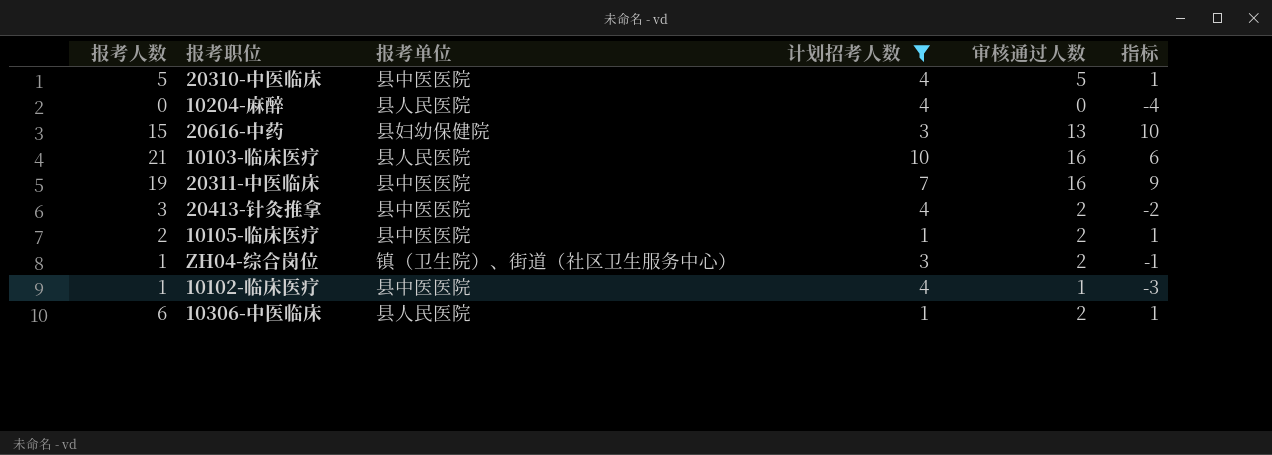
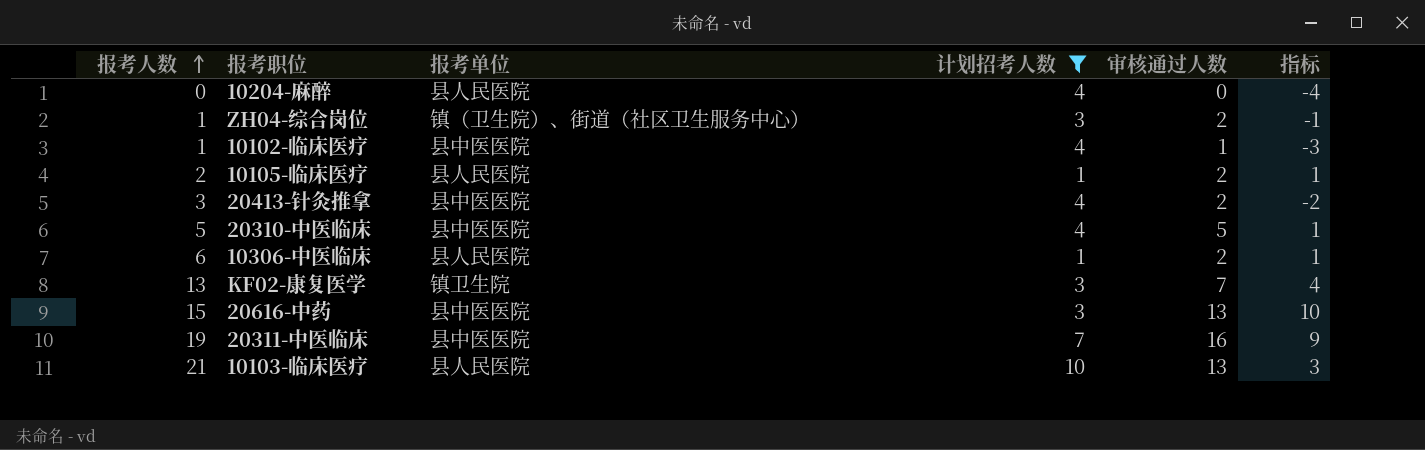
row order: none -> 报考人数 ascending
10105-临床医疗 | 报考单位: 县中医医院 -> 县人民医院
row KF02-康复医学: none -> 13 | 镇卫生院 | 3 | 7 | 4
20616-中药 | 报考单位: 县妇幼保健院 -> 县中医医院
10103-临床医疗 | 审核通过人数: 16 -> 13
10103-临床医疗 | 指标: 6 -> 3

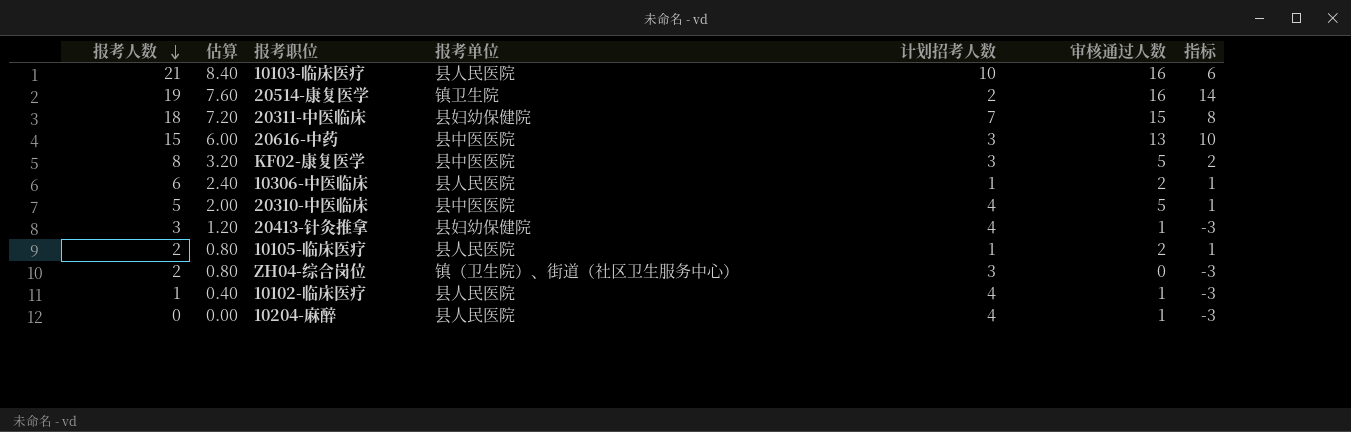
filter: 计划招考人数 != 2 -> none
row order: 报考人数 ascending -> 报考人数 descending
column 估算 | formula: none -> [报考人数] * 0.4
10103-临床医疗 | 审核通过人数: 13 -> 16
10103-临床医疗 | 指标: 3 -> 6
20311-中医临床 | 报考人数: 19 -> 18
20311-中医临床 | 报考单位: 县中医医院 -> 县妇幼保健院
20311-中医临床 | 审核通过人数: 16 -> 15
20311-中医临床 | 指标: 9 -> 8
KF02-康复医学 | 报考人数: 13 -> 8
KF02-康复医学 | 报考单位: 镇卫生院 -> 县中医医院
KF02-康复医学 | 审核通过人数: 7 -> 5
KF02-康复医学 | 指标: 4 -> 2
20413-针灸推拿 | 报考单位: 县中医医院 -> 县妇幼保健院
20413-针灸推拿 | 审核通过人数: 2 -> 1
20413-针灸推拿 | 指标: -2 -> -3
ZH04-综合岗位 | 报考人数: 1 -> 2
ZH04-综合岗位 | 审核通过人数: 2 -> 0
ZH04-综合岗位 | 指标: -1 -> -3
10102-临床医疗 | 报考单位: 县中医医院 -> 县人民医院
10204-麻醉 | 审核通过人数: 0 -> 1
10204-麻醉 | 指标: -4 -> -3

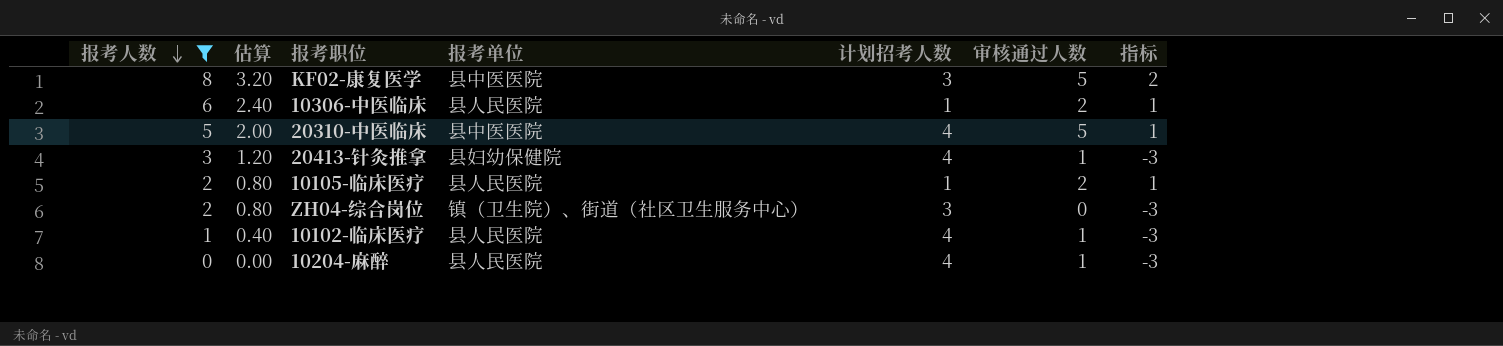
filter: none -> 报考人数 <= 8

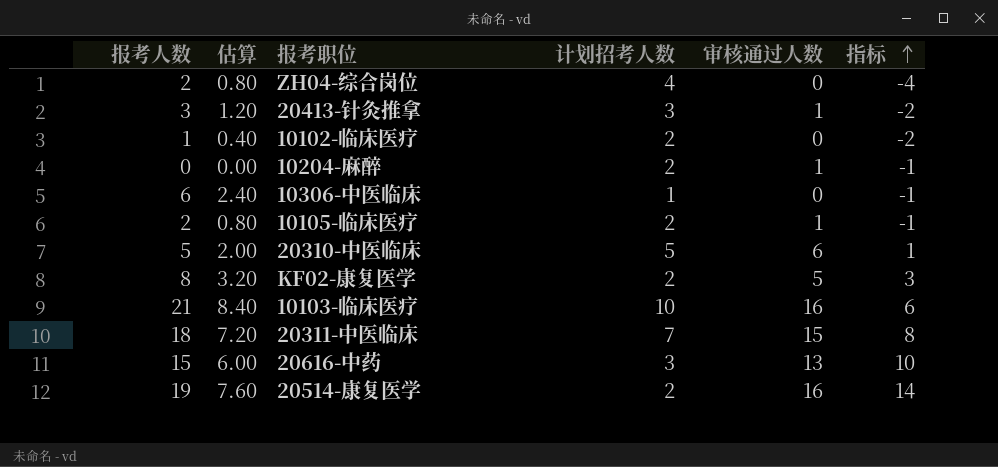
filter: 报考人数 <= 8 -> none
row order: 报考人数 descending -> 指标 ascending
column 报考单位 | position: 4 -> none
ZH04-综合岗位 | 计划招考人数: 3 -> 4
ZH04-综合岗位 | 指标: -3 -> -4
20413-针灸推拿 | 计划招考人数: 4 -> 3
20413-针灸推拿 | 指标: -3 -> -2
10102-临床医疗 | 计划招考人数: 4 -> 2
10102-临床医疗 | 审核通过人数: 1 -> 0
10102-临床医疗 | 指标: -3 -> -2
10204-麻醉 | 计划招考人数: 4 -> 2
10204-麻醉 | 指标: -3 -> -1
10306-中医临床 | 审核通过人数: 2 -> 0
10306-中医临床 | 指标: 1 -> -1
10105-临床医疗 | 计划招考人数: 1 -> 2
10105-临床医疗 | 审核通过人数: 2 -> 1
10105-临床医疗 | 指标: 1 -> -1
20310-中医临床 | 计划招考人数: 4 -> 5
20310-中医临床 | 审核通过人数: 5 -> 6
KF02-康复医学 | 计划招考人数: 3 -> 2
KF02-康复医学 | 指标: 2 -> 3

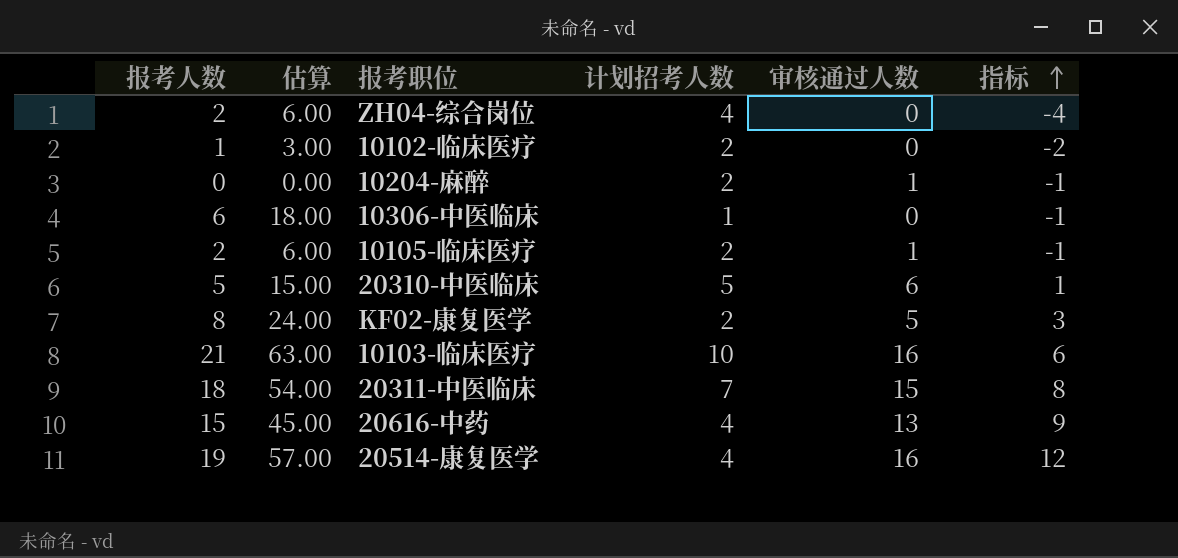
column 估算 | formula: [报考人数] * 0.4 -> [报考人数] * 3
row 20413-针灸推拿: 3 | 1.20 | 3 | 1 | -2 -> none
20616-中药 | 计划招考人数: 3 -> 4
20616-中药 | 指标: 10 -> 9
20514-康复医学 | 计划招考人数: 2 -> 4
20514-康复医学 | 指标: 14 -> 12

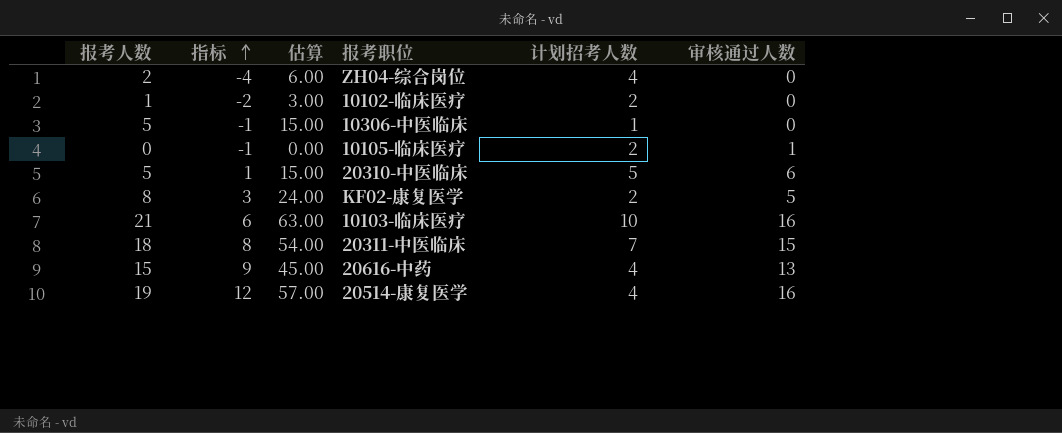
column 指标 | position: 6 -> 2
row 10204-麻醉: 0 | 0.00 | 2 | 1 | -1 -> none
10306-中医临床 | 报考人数: 6 -> 5
10306-中医临床 | 估算: 18.00 -> 15.00
10105-临床医疗 | 报考人数: 2 -> 0
10105-临床医疗 | 估算: 6.00 -> 0.00

